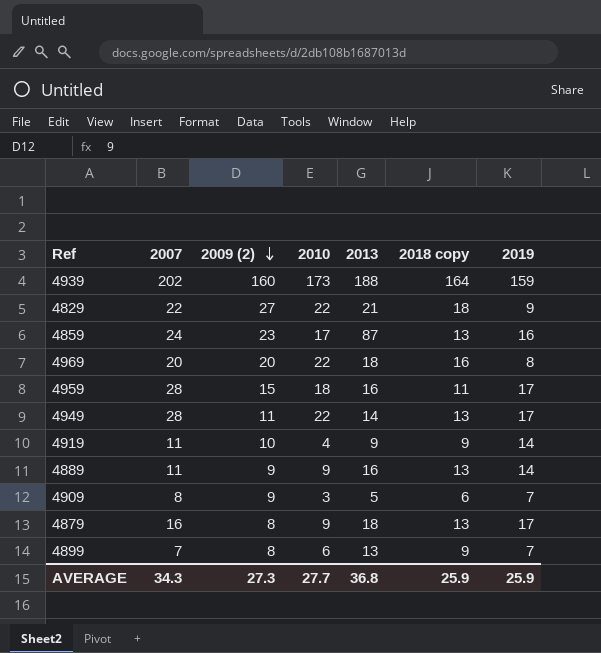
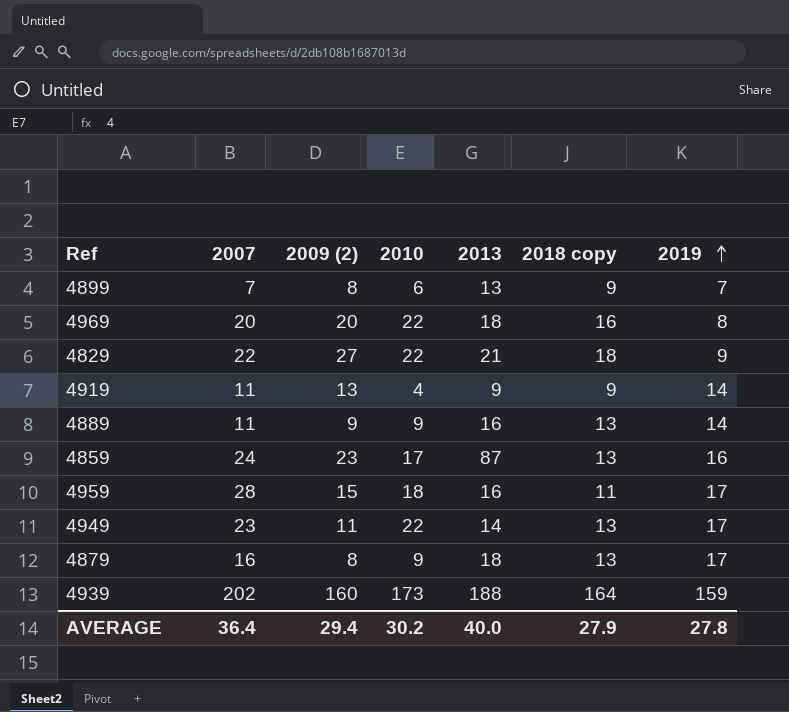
row order: 2009 (2) descending -> 2019 ascending
row 4909: 8 | 9 | 3 | 5 | 6 | 7 -> none
4919 | 2009 (2): 10 -> 13
4949 | 2007: 28 -> 23
AVERAGE | 2007: 34.3 -> 36.4
AVERAGE | 2009 (2): 27.3 -> 29.4
AVERAGE | 2010: 27.7 -> 30.2
AVERAGE | 2013: 36.8 -> 40.0
AVERAGE | 2018 copy: 25.9 -> 27.9
AVERAGE | 2019: 25.9 -> 27.8

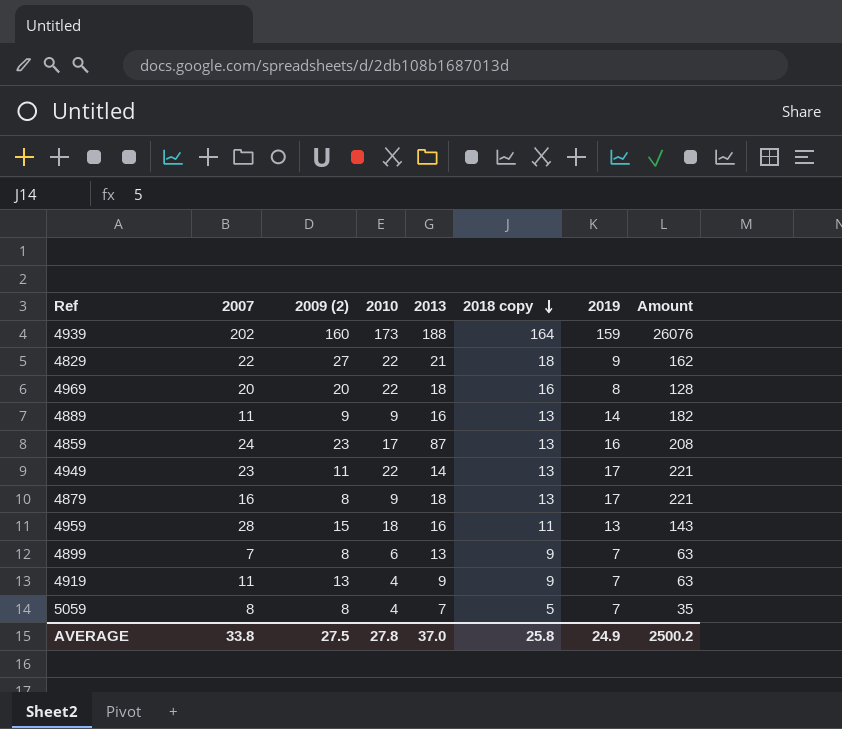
row order: 2019 ascending -> 2018 copy descending
column Amount | formula: none -> [2018 copy] * [2019]
4959 | 2019: 17 -> 13
4919 | 2019: 14 -> 7
row 5059: none -> 8 | 8 | 4 | 7 | 5 | 7 | 35
AVERAGE | 2007: 36.4 -> 33.8
AVERAGE | 2009 (2): 29.4 -> 27.5
AVERAGE | 2010: 30.2 -> 27.8
AVERAGE | 2013: 40.0 -> 37.0
AVERAGE | 2018 copy: 27.9 -> 25.8
AVERAGE | 2019: 27.8 -> 24.9

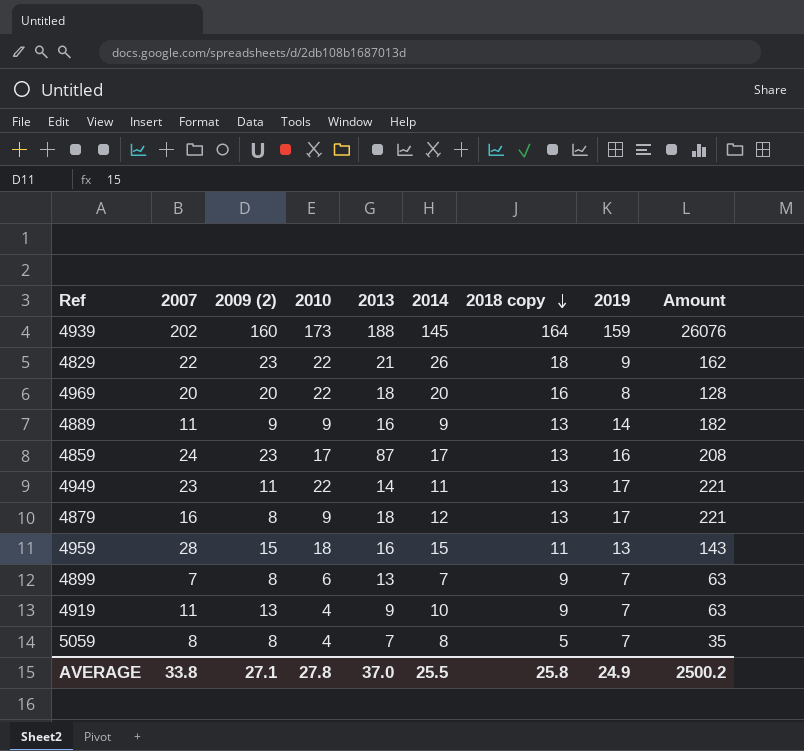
column 2014 | position: none -> 6
4829 | 2009 (2): 27 -> 23
AVERAGE | 2009 (2): 27.5 -> 27.1

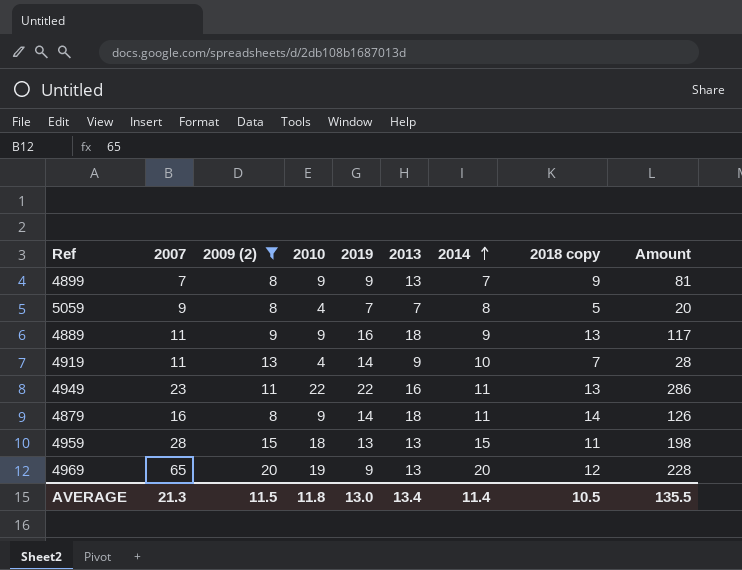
filter: none -> 2009 (2) <= 20
row order: 2018 copy descending -> 2014 ascending
column 2019 | position: 8 -> 5
column Amount | formula: [2018 copy] * [2019] -> [2010] * [2018 copy]
4899 | 2010: 6 -> 9
4899 | 2019: 7 -> 9
5059 | 2007: 8 -> 9
4889 | 2019: 14 -> 16
4889 | 2013: 16 -> 18
4919 | 2019: 7 -> 14
4919 | 2018 copy: 9 -> 7
4949 | 2019: 17 -> 22
4949 | 2013: 14 -> 16
4879 | 2019: 17 -> 14
4879 | 2014: 12 -> 11
4879 | 2018 copy: 13 -> 14
4959 | 2013: 16 -> 13
4969 | 2007: 20 -> 65
4969 | 2010: 22 -> 19
4969 | 2019: 8 -> 9
4969 | 2013: 18 -> 13
4969 | 2018 copy: 16 -> 12
AVERAGE | 2007: 33.8 -> 21.3
AVERAGE | 2009 (2): 27.1 -> 11.5
AVERAGE | 2010: 27.8 -> 11.8
AVERAGE | 2019: 24.9 -> 13.0
AVERAGE | 2013: 37.0 -> 13.4
AVERAGE | 2014: 25.5 -> 11.4
AVERAGE | 2018 copy: 25.8 -> 10.5
AVERAGE | Amount: 2500.2 -> 135.5

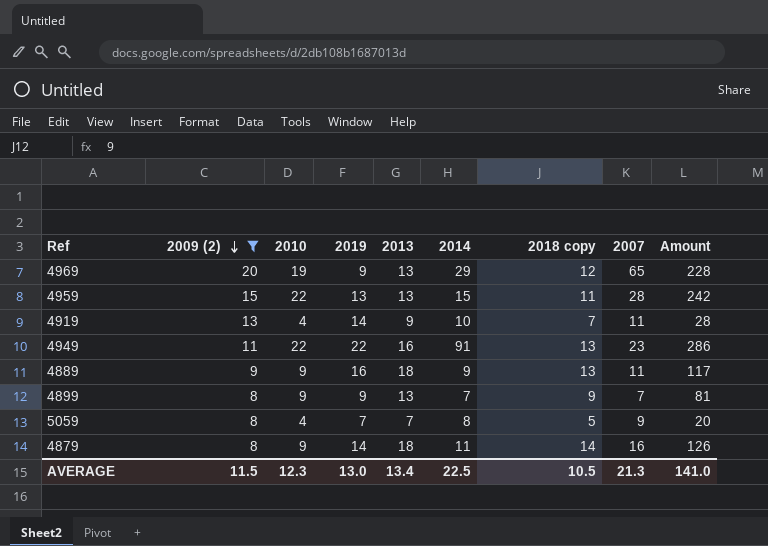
row order: 2014 ascending -> 2009 (2) descending
column 2007 | position: 2 -> 8
4969 | 2014: 20 -> 29
4959 | 2010: 18 -> 22
4959 | Amount: 198 -> 242
4949 | 2014: 11 -> 91
AVERAGE | 2010: 11.8 -> 12.3
AVERAGE | 2014: 11.4 -> 22.5
AVERAGE | Amount: 135.5 -> 141.0

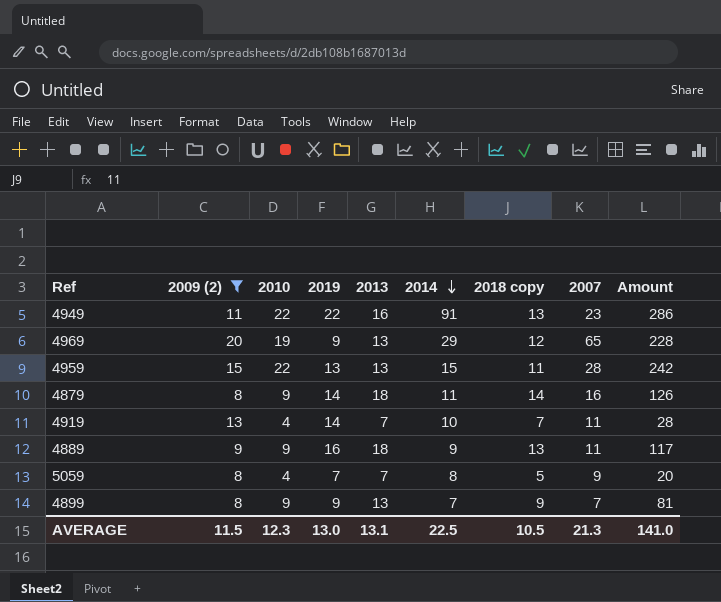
row order: 2009 (2) descending -> 2014 descending
4919 | 2013: 9 -> 7
AVERAGE | 2013: 13.4 -> 13.1

